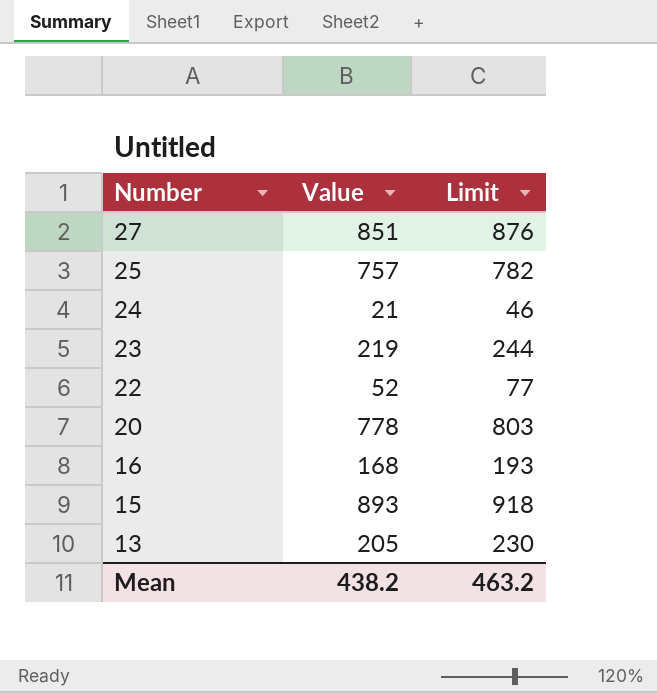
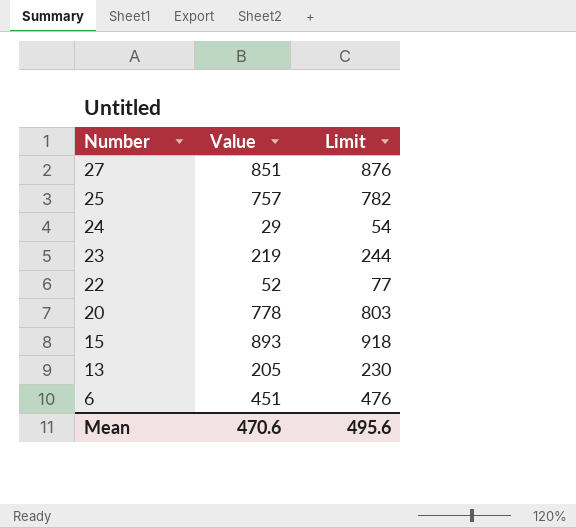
row 16: 168 | 193 -> none
24 | Value: 21 -> 29
24 | Limit: 46 -> 54
row 6: none -> 451 | 476
Mean | Value: 438.2 -> 470.6
Mean | Limit: 463.2 -> 495.6

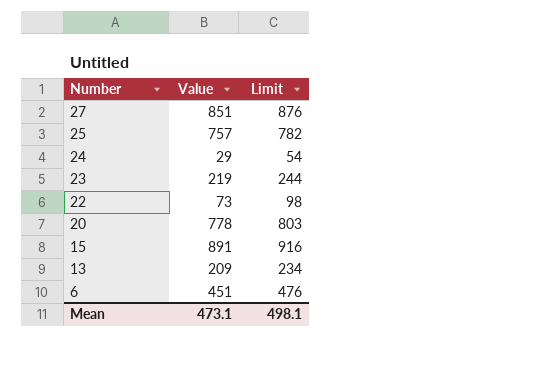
22 | Value: 52 -> 73
22 | Limit: 77 -> 98
15 | Value: 893 -> 891
15 | Limit: 918 -> 916
13 | Value: 205 -> 209
13 | Limit: 230 -> 234
Mean | Value: 470.6 -> 473.1
Mean | Limit: 495.6 -> 498.1

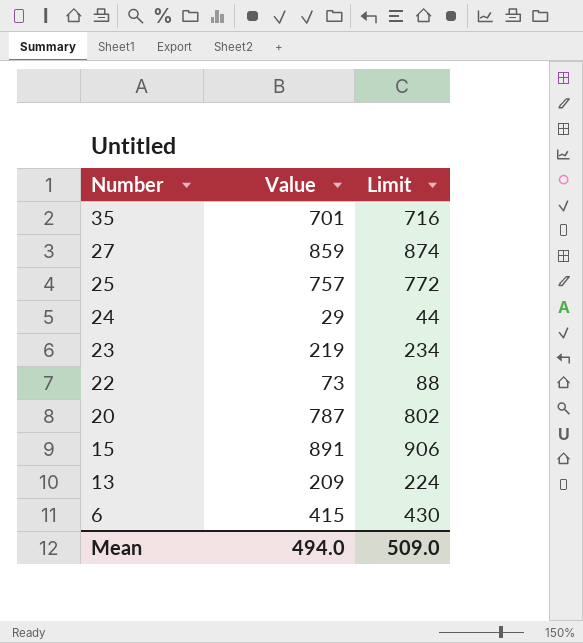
column Limit | formula: [Value] + 25 -> [Value] + 15
row 35: none -> 701 | 716
27 | Value: 851 -> 859
20 | Value: 778 -> 787
6 | Value: 451 -> 415
Mean | Value: 473.1 -> 494.0
Mean | Limit: 498.1 -> 509.0

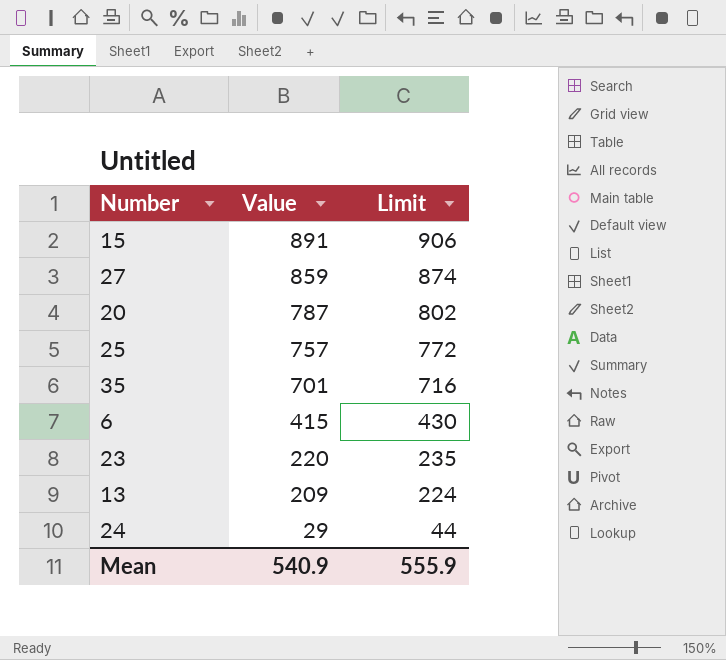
row order: Number descending -> Value descending
row 22: 73 | 88 -> none
23 | Value: 219 -> 220
23 | Limit: 234 -> 235
Mean | Value: 494.0 -> 540.9
Mean | Limit: 509.0 -> 555.9

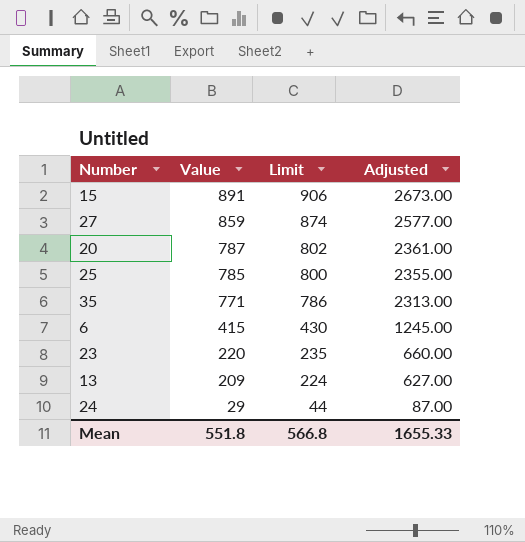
column Adjusted | formula: none -> [Value] * 3
25 | Value: 757 -> 785
25 | Limit: 772 -> 800
35 | Value: 701 -> 771
35 | Limit: 716 -> 786
Mean | Value: 540.9 -> 551.8
Mean | Limit: 555.9 -> 566.8

